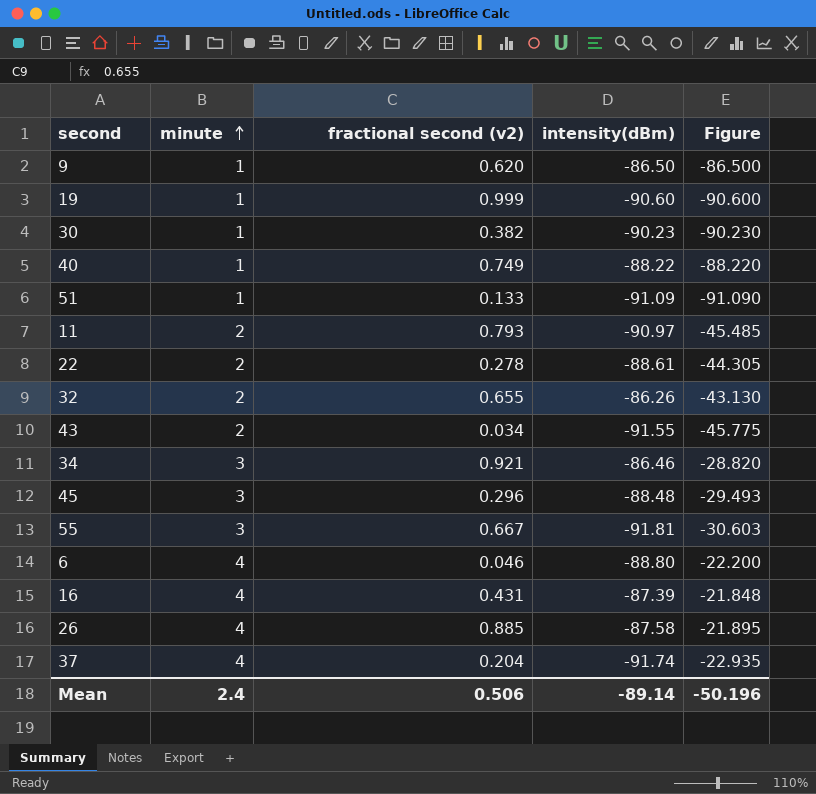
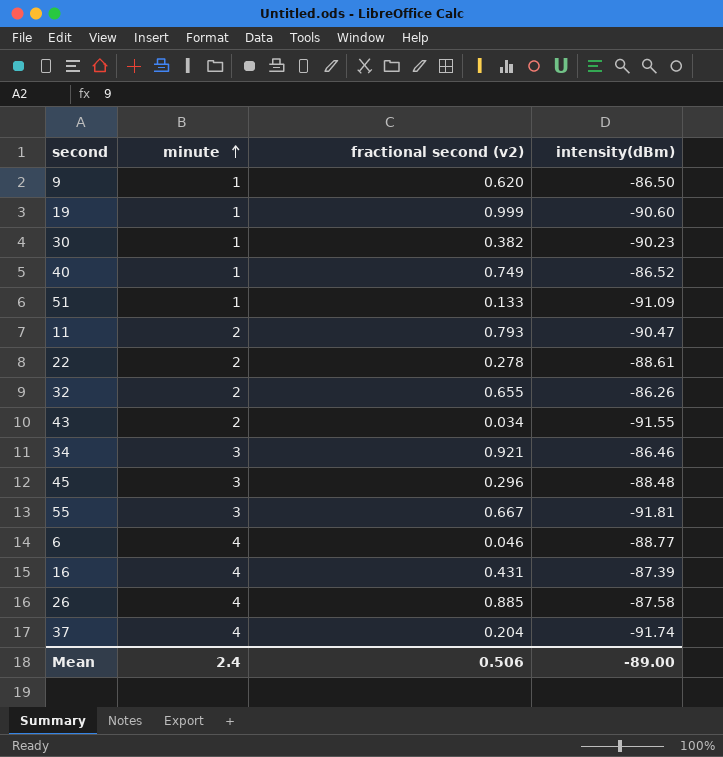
column Figure | formula: [intensity(dBm)] / [minute] -> none
40 | intensity(dBm): -88.22 -> -86.52
11 | intensity(dBm): -90.97 -> -90.47
6 | intensity(dBm): -88.80 -> -88.77
Mean | intensity(dBm): -89.14 -> -89.00

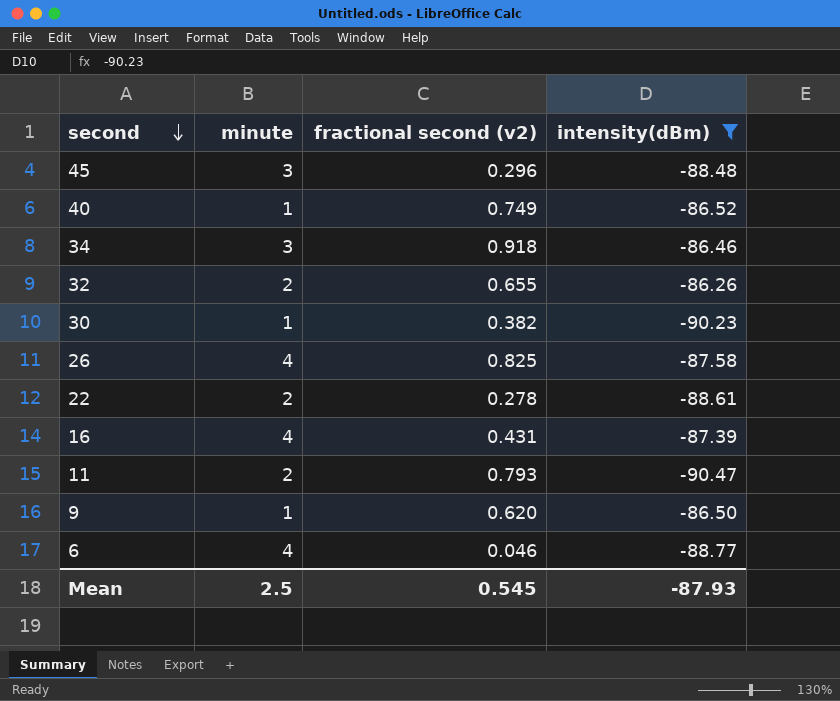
filter: none -> intensity(dBm) >= -90.47
row order: minute ascending -> second descending
34 | fractional second (v2): 0.921 -> 0.918
26 | fractional second (v2): 0.885 -> 0.825
Mean | minute: 2.4 -> 2.5
Mean | fractional second (v2): 0.506 -> 0.545
Mean | intensity(dBm): -89.00 -> -87.93

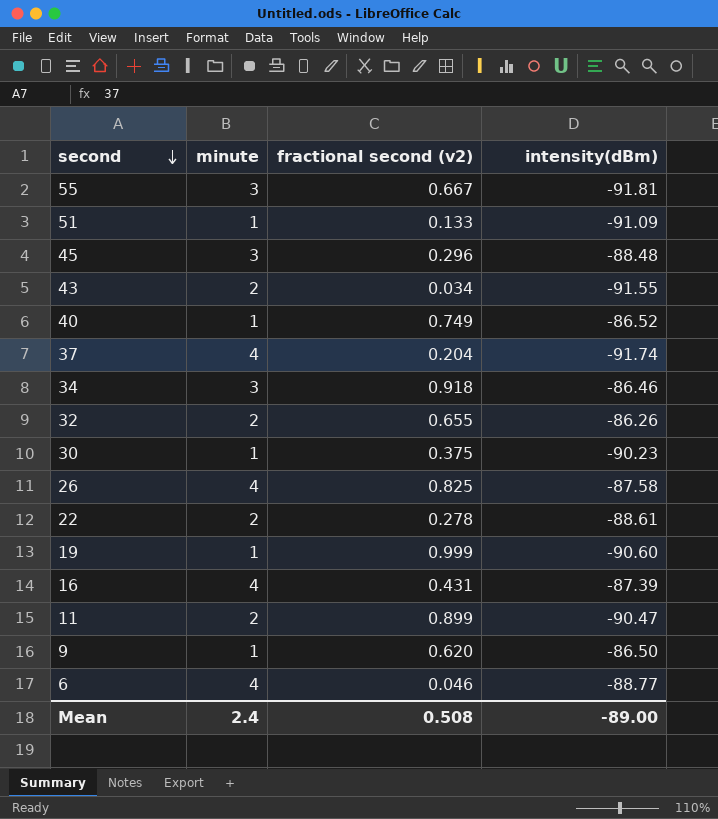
filter: intensity(dBm) >= -90.47 -> none
30 | fractional second (v2): 0.382 -> 0.375
11 | fractional second (v2): 0.793 -> 0.899
Mean | minute: 2.5 -> 2.4
Mean | fractional second (v2): 0.545 -> 0.508
Mean | intensity(dBm): -87.93 -> -89.00

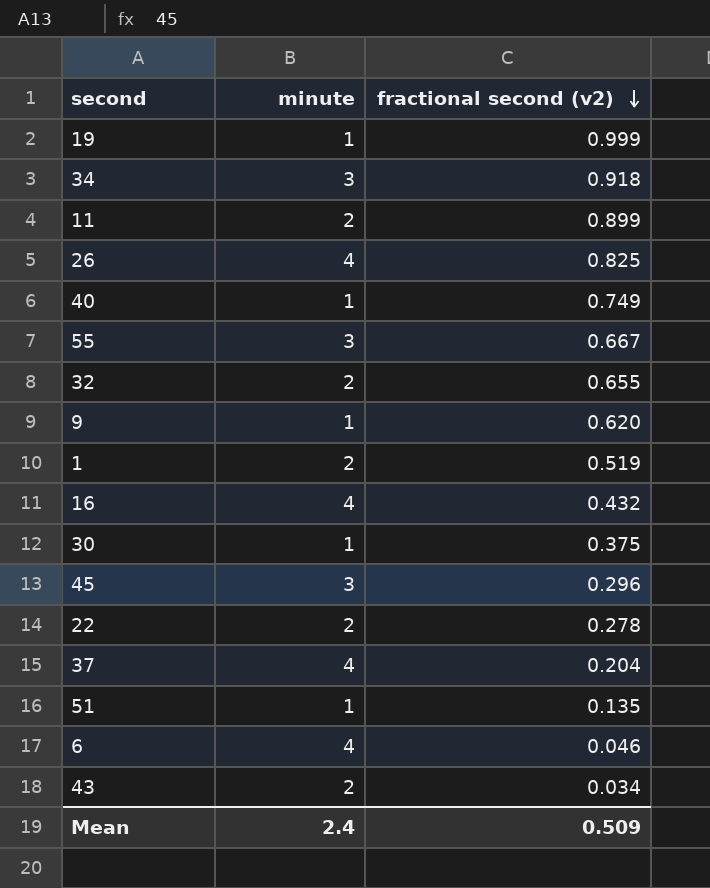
row order: second descending -> fractional second (v2) descending
column intensity(dBm) | position: 4 -> none
row 1: none -> 2 | 0.519
16 | fractional second (v2): 0.431 -> 0.432
51 | fractional second (v2): 0.133 -> 0.135
Mean | fractional second (v2): 0.508 -> 0.509

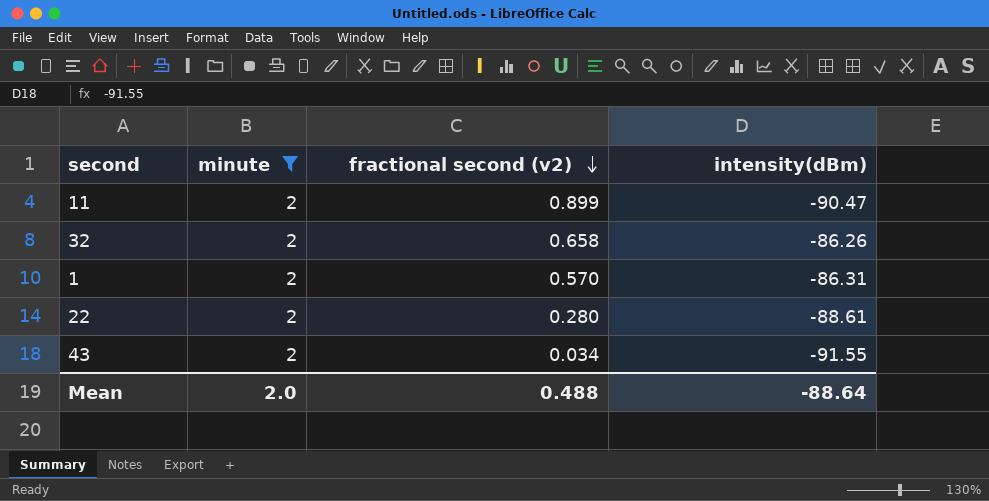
filter: none -> minute = 2
column intensity(dBm) | position: none -> 4
32 | fractional second (v2): 0.655 -> 0.658
1 | fractional second (v2): 0.519 -> 0.570
22 | fractional second (v2): 0.278 -> 0.280
Mean | minute: 2.4 -> 2.0
Mean | fractional second (v2): 0.509 -> 0.488

